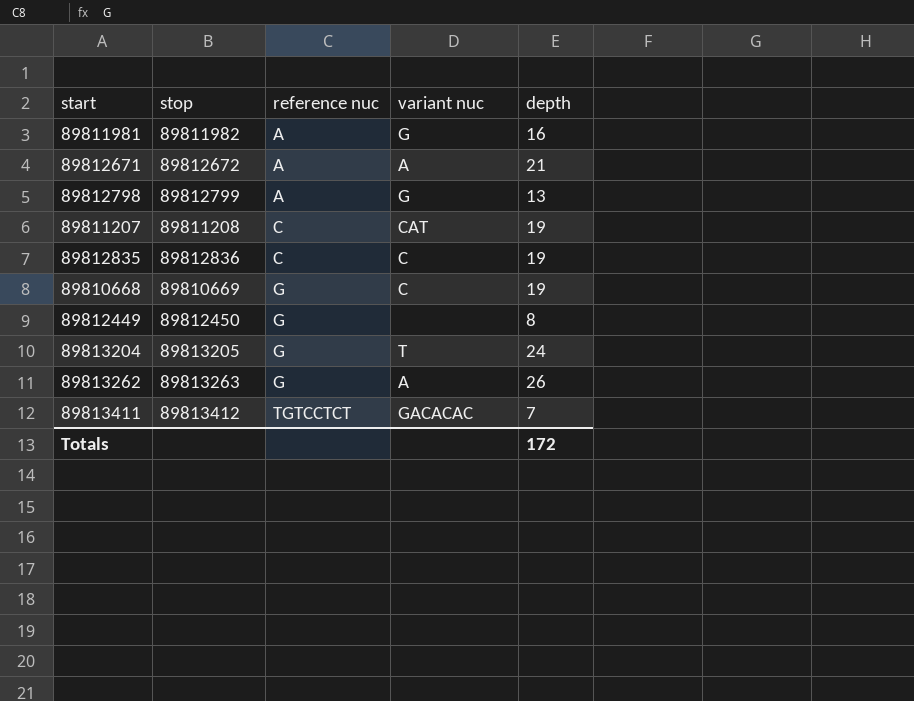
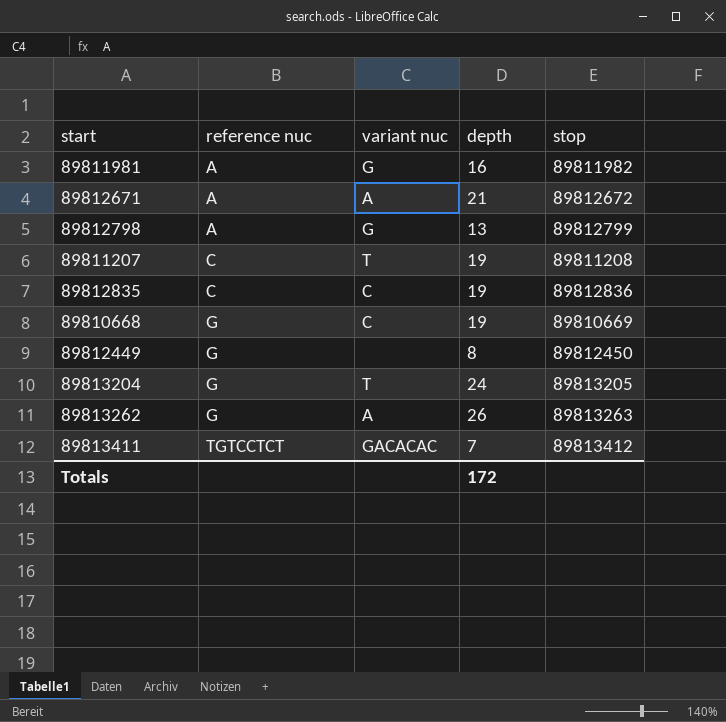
column stop | position: 2 -> 5
89811207 | variant nuc: CAT -> T

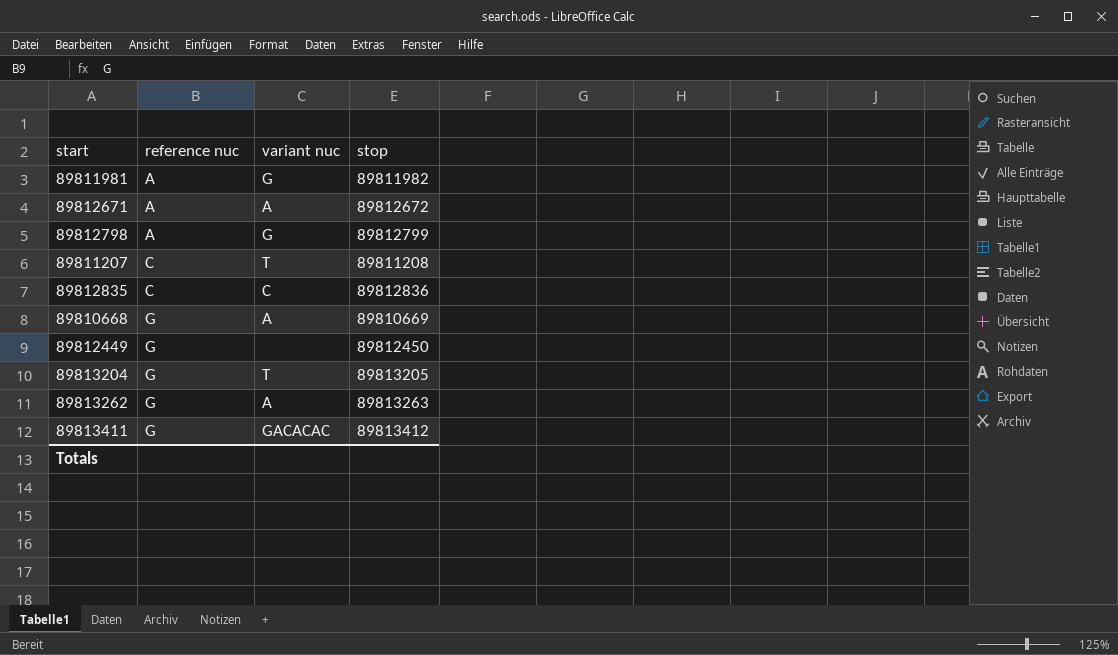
column depth | position: 4 -> none
89810668 | variant nuc: C -> A
89813411 | reference nuc: TGTCCTCT -> G

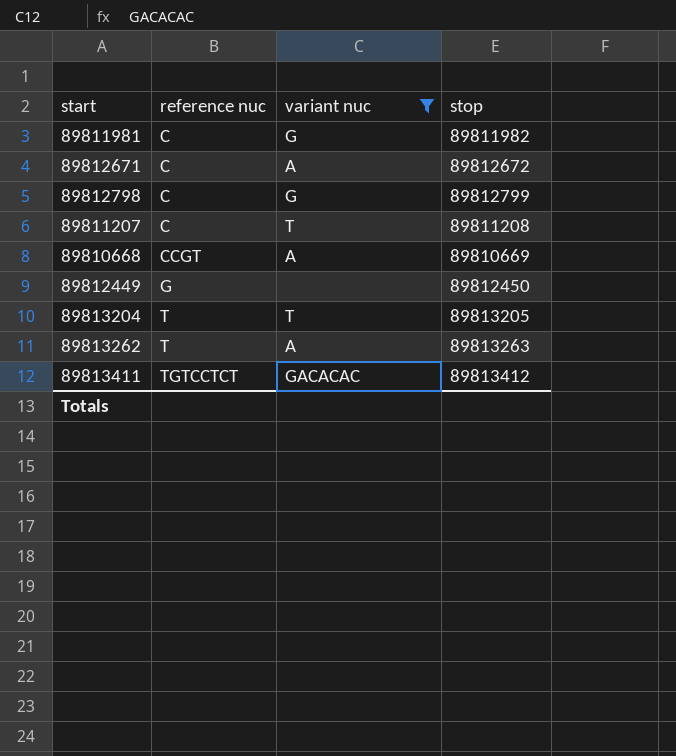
filter: none -> variant nuc != C
89811981 | reference nuc: A -> C
89812671 | reference nuc: A -> C
89812798 | reference nuc: A -> C
89810668 | reference nuc: G -> CCGT
89813204 | reference nuc: G -> T
89813262 | reference nuc: G -> T
89813411 | reference nuc: G -> TGTCCTCT

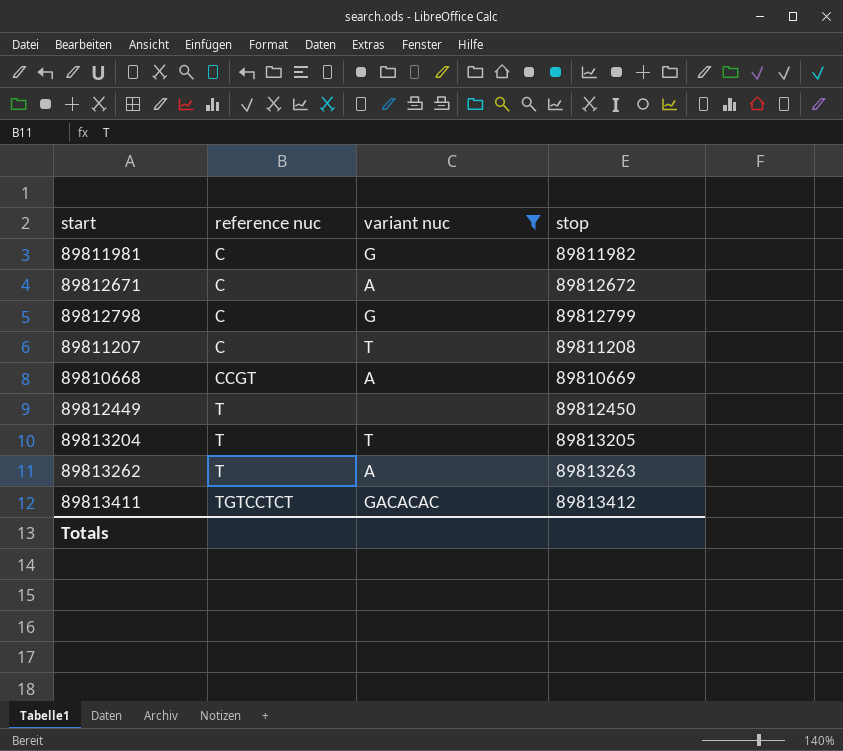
89812449 | reference nuc: G -> T

